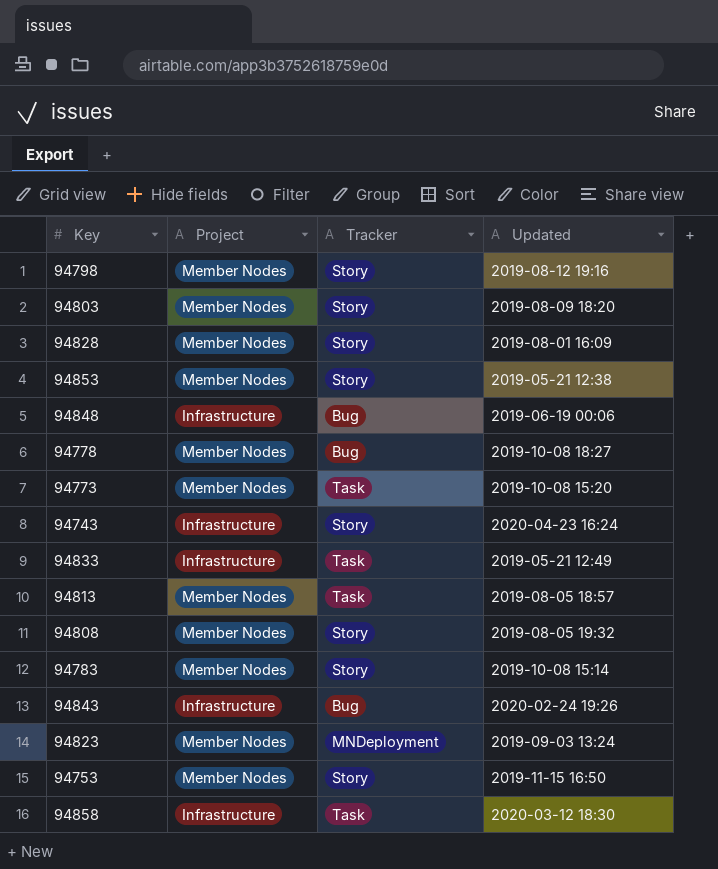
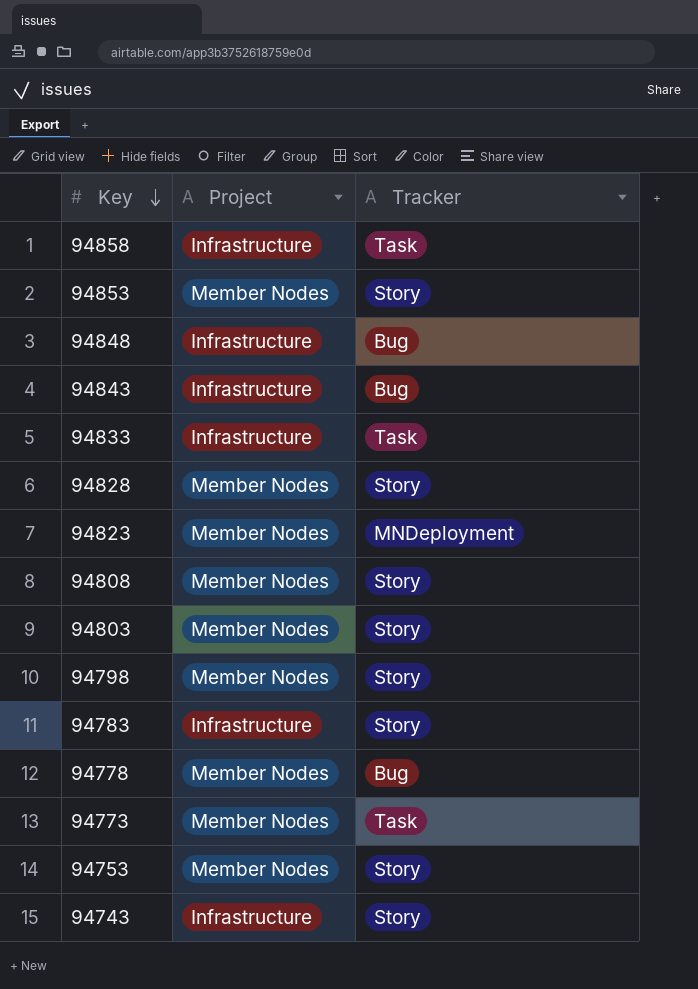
row order: none -> Key descending
column Updated | position: 4 -> none
row 94813: Member Nodes | Task | 2019-08-05 18:57 -> none
94783 | Project: Member Nodes -> Infrastructure

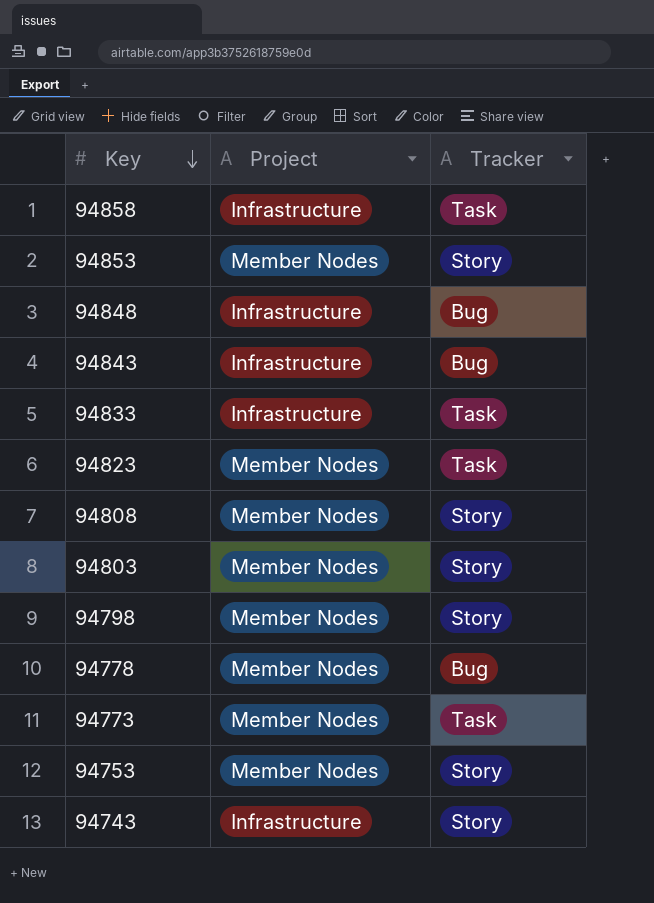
row 94828: Member Nodes | Story -> none
row 94783: Infrastructure | Story -> none
94823 | Tracker: MNDeployment -> Task

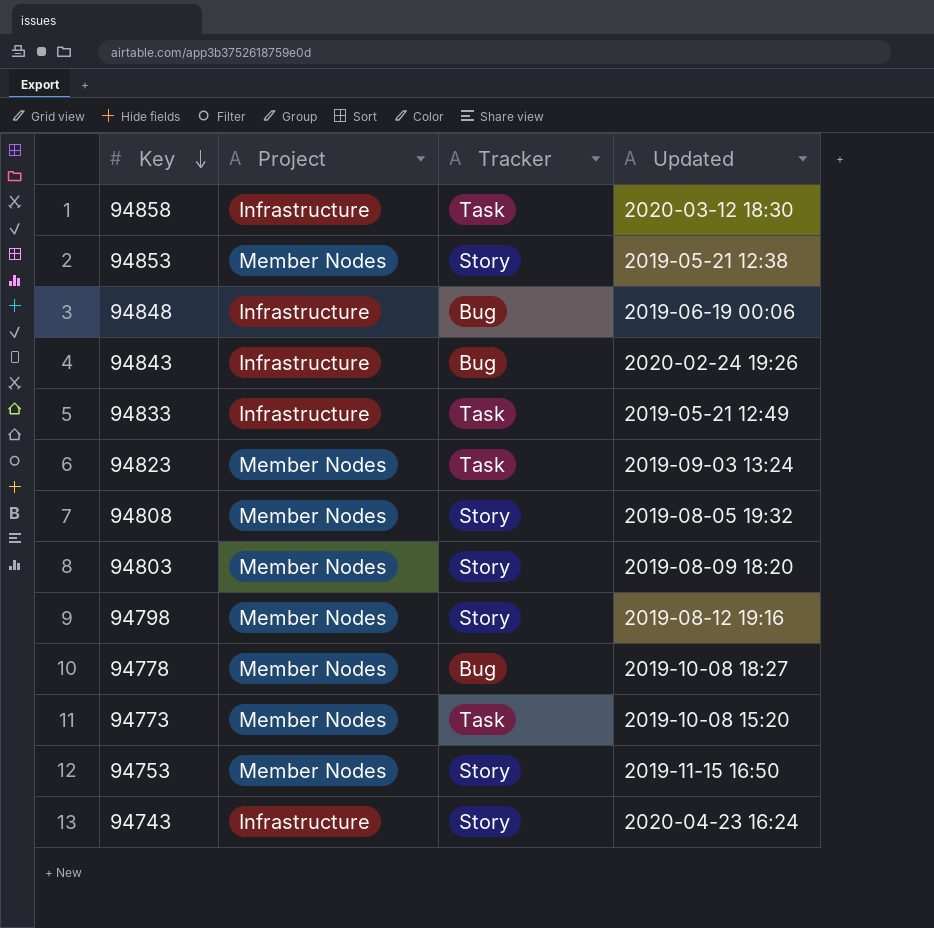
column Updated | position: none -> 4

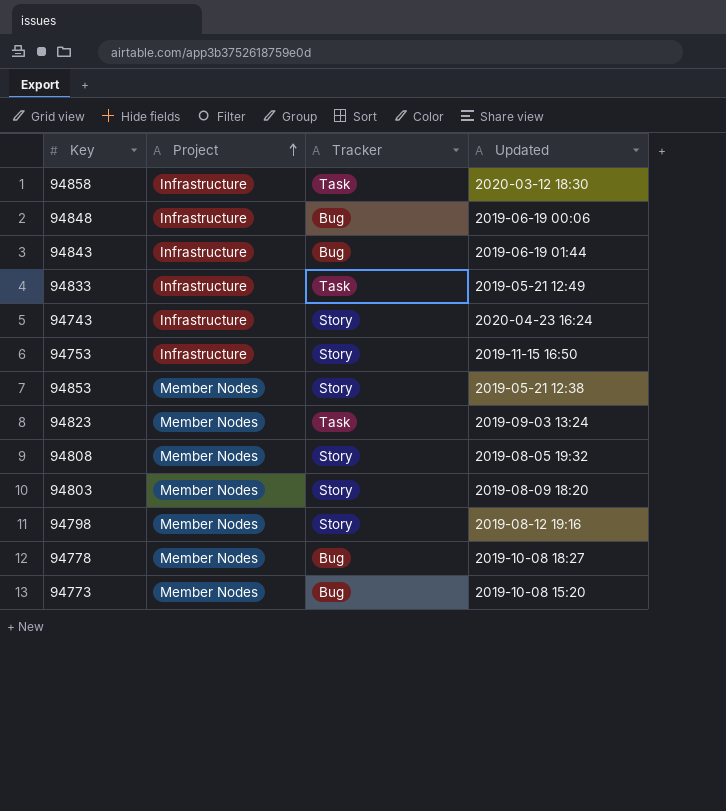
row order: Key descending -> Project ascending
94843 | Updated: 2020-02-24 19:26 -> 2019-06-19 01:44
94753 | Project: Member Nodes -> Infrastructure
94773 | Tracker: Task -> Bug

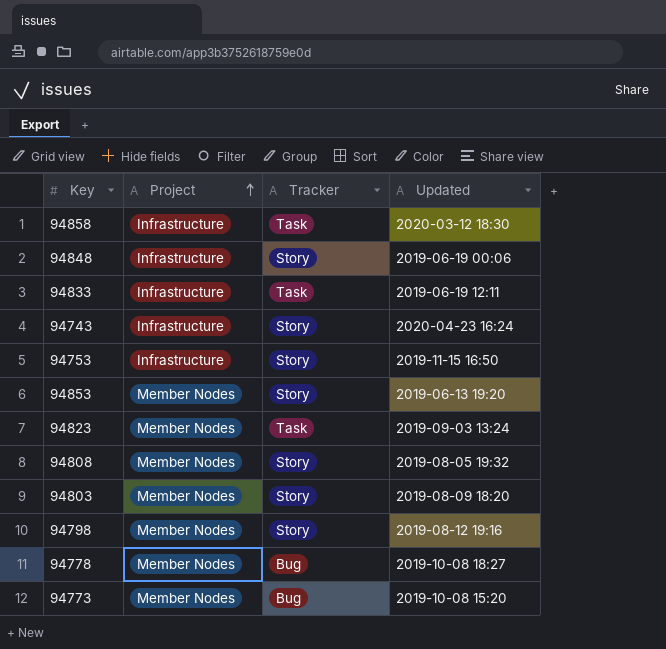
row 94843: Infrastructure | Bug | 2019-06-19 01:44 -> none
94848 | Tracker: Bug -> Story
94833 | Updated: 2019-05-21 12:49 -> 2019-06-19 12:11
94853 | Updated: 2019-05-21 12:38 -> 2019-06-13 19:20

